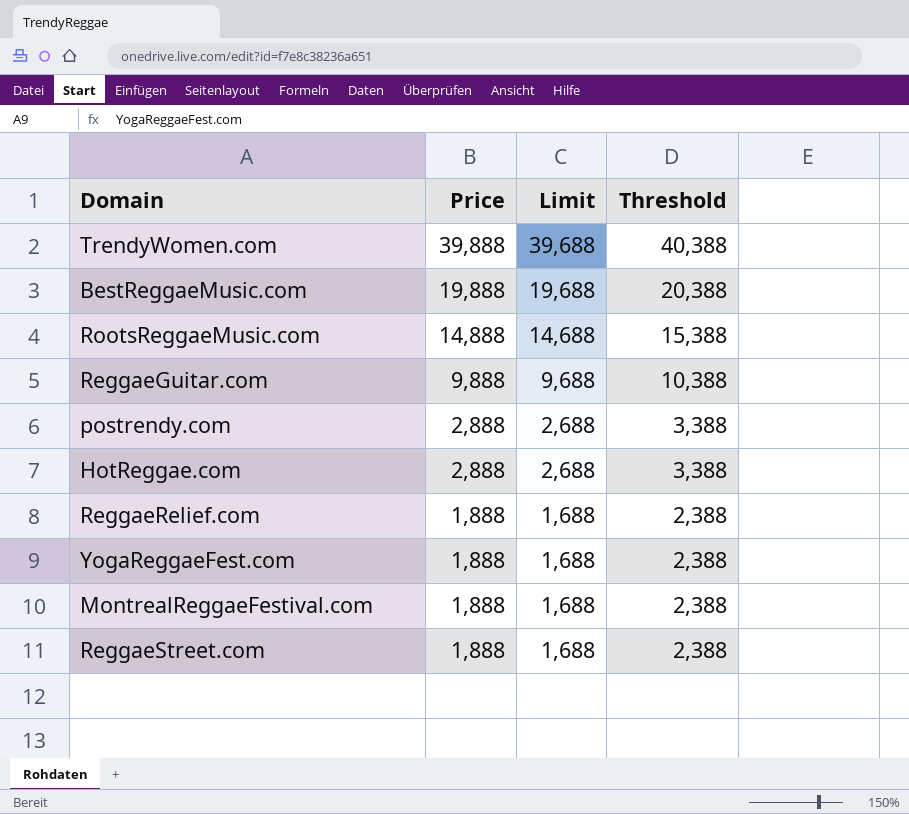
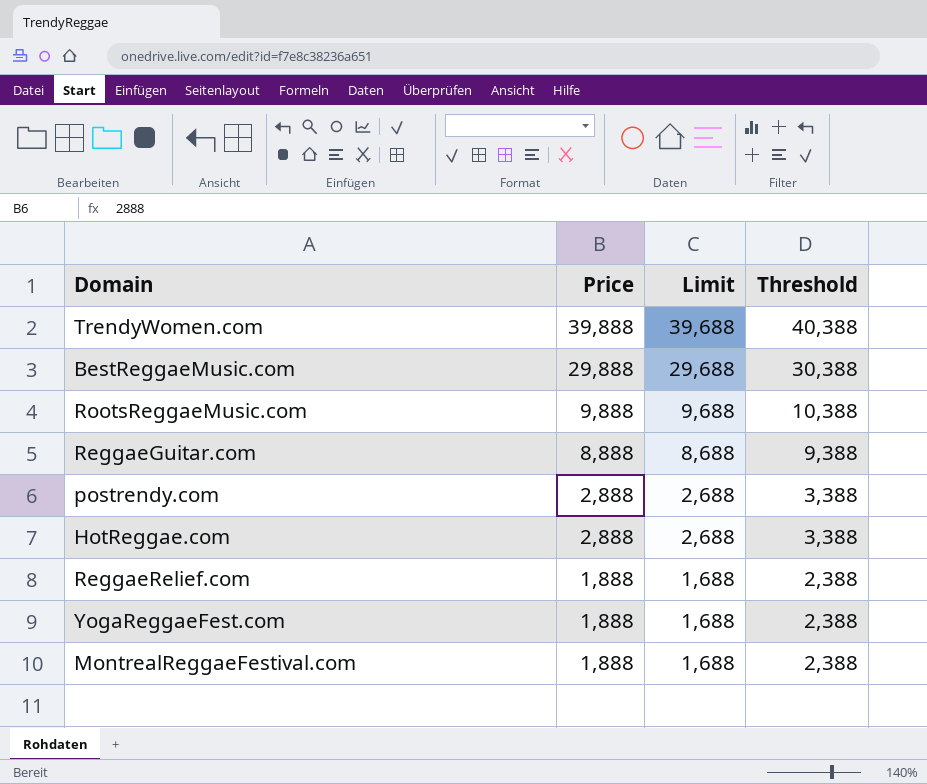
row ReggaeStreet.com: 1,888 | 1,688 | 2,388 -> none
BestReggaeMusic.com | Price: 19,888 -> 29,888
BestReggaeMusic.com | Limit: 19,688 -> 29,688
BestReggaeMusic.com | Threshold: 20,388 -> 30,388
RootsReggaeMusic.com | Price: 14,888 -> 9,888
RootsReggaeMusic.com | Limit: 14,688 -> 9,688
RootsReggaeMusic.com | Threshold: 15,388 -> 10,388
ReggaeGuitar.com | Price: 9,888 -> 8,888
ReggaeGuitar.com | Limit: 9,688 -> 8,688
ReggaeGuitar.com | Threshold: 10,388 -> 9,388

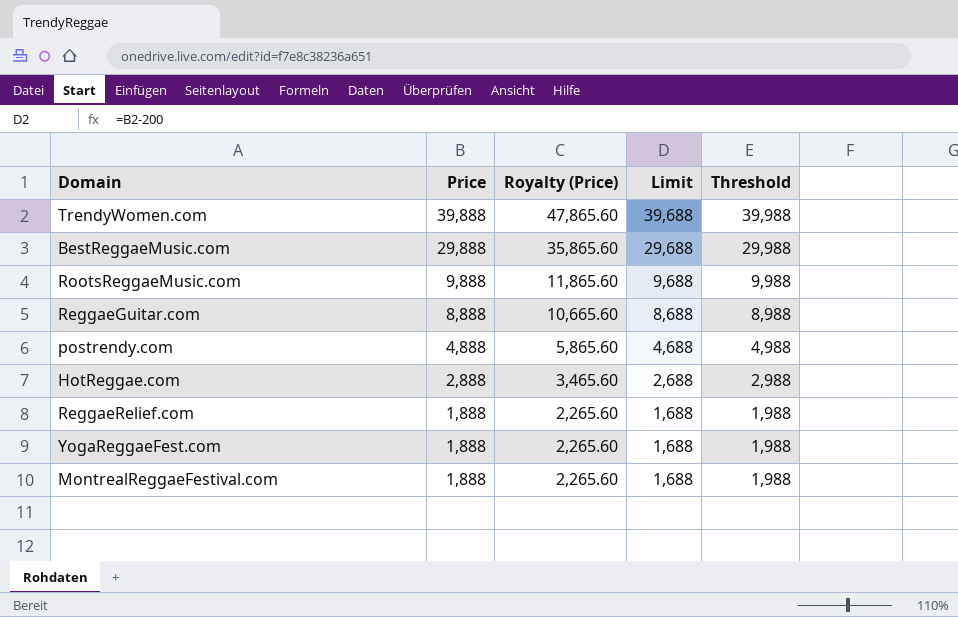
column Royalty (Price) | formula: none -> [Price] * 1.2
column Threshold | formula: [Price] + 500 -> [Price] + 100
postrendy.com | Price: 2,888 -> 4,888
postrendy.com | Limit: 2,688 -> 4,688

